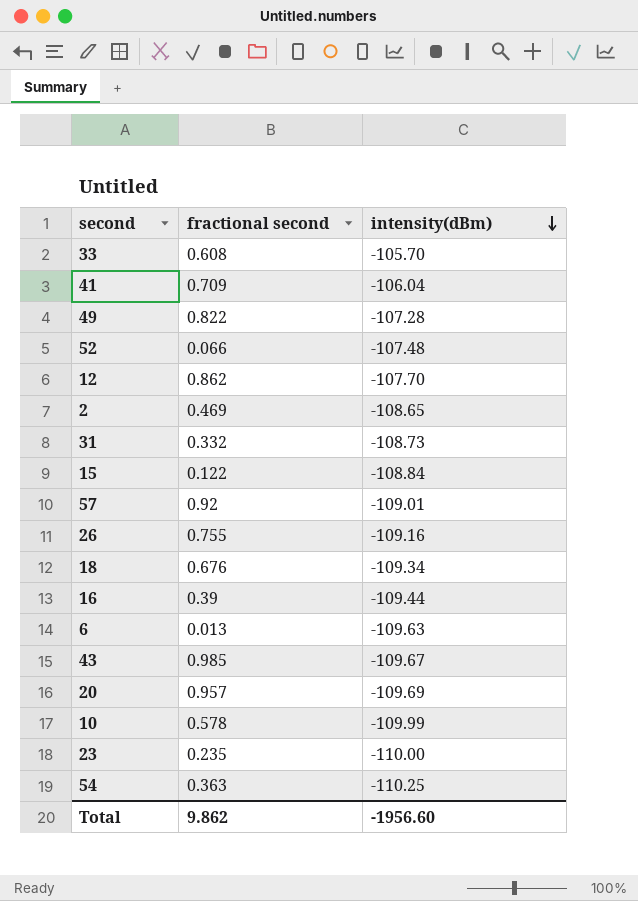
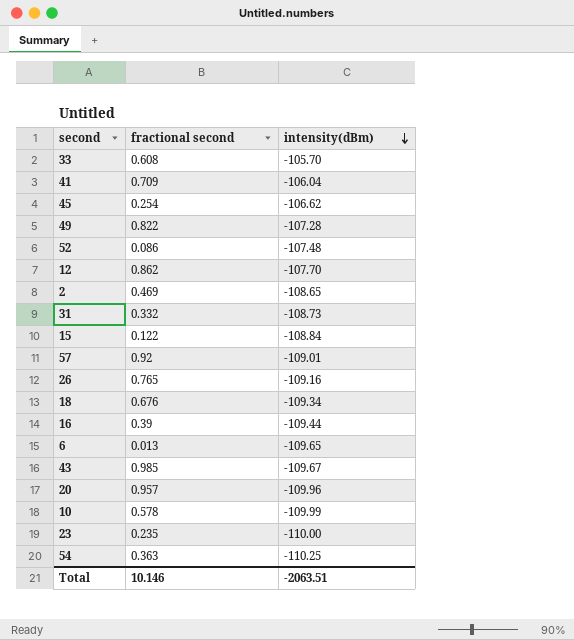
row 45: none -> 0.254 | -106.62
52 | fractional second: 0.066 -> 0.086
26 | fractional second: 0.755 -> 0.765
6 | intensity(dBm): -109.63 -> -109.65
20 | intensity(dBm): -109.69 -> -109.96
Total | fractional second: 9.862 -> 10.146
Total | intensity(dBm): -1956.60 -> -2063.51

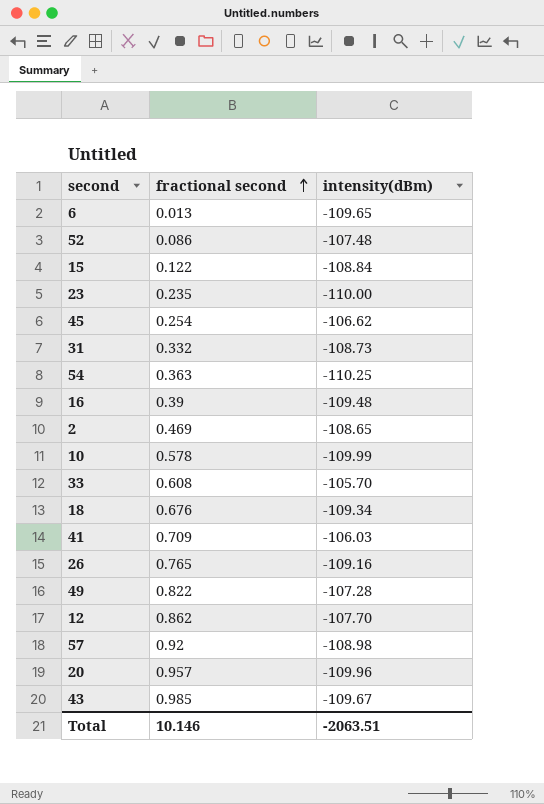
row order: intensity(dBm) descending -> fractional second ascending
16 | intensity(dBm): -109.44 -> -109.48
41 | intensity(dBm): -106.04 -> -106.03
57 | intensity(dBm): -109.01 -> -108.98

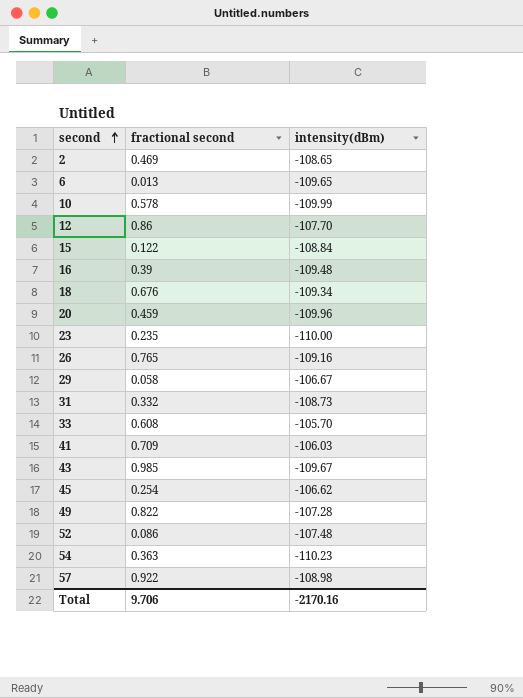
row order: fractional second ascending -> second ascending
12 | fractional second: 0.862 -> 0.86
20 | fractional second: 0.957 -> 0.459
row 29: none -> 0.058 | -106.67
54 | intensity(dBm): -110.25 -> -110.23
57 | fractional second: 0.92 -> 0.922
Total | fractional second: 10.146 -> 9.706
Total | intensity(dBm): -2063.51 -> -2170.16

